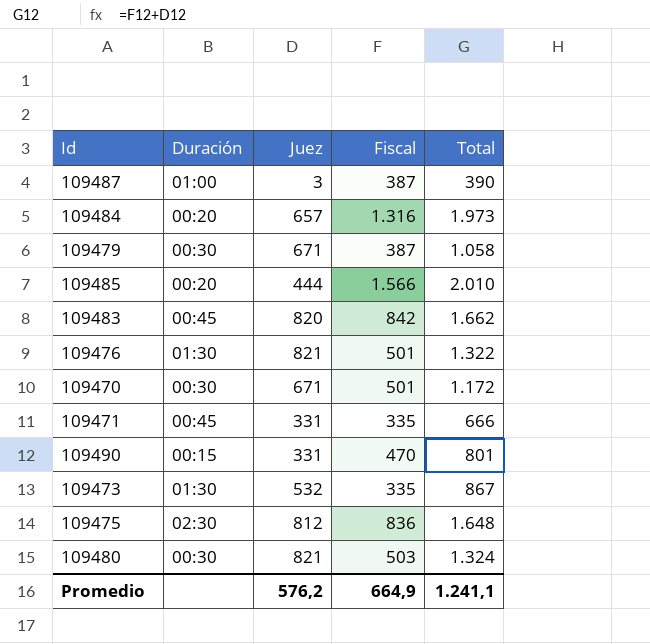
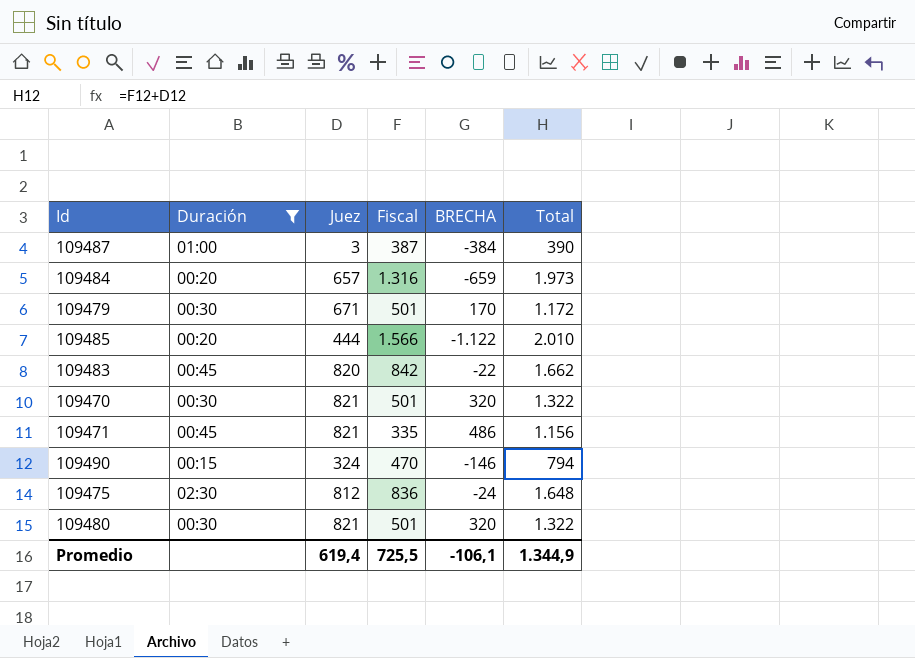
filter: none -> Duración != 01:30
column BRECHA | formula: none -> [Juez] - [Fiscal]
109479 | Fiscal: 387 -> 501
109479 | Total: 1.058 -> 1.172
109470 | Juez: 671 -> 821
109470 | Total: 1.172 -> 1.322
109471 | Juez: 331 -> 821
109471 | Total: 666 -> 1.156
109490 | Juez: 331 -> 324
109490 | Total: 801 -> 794
109480 | Fiscal: 503 -> 501
109480 | Total: 1.324 -> 1.322
Promedio | Juez: 576,2 -> 619,4
Promedio | Fiscal: 664,9 -> 725,5
Promedio | Total: 1.241,1 -> 1.344,9

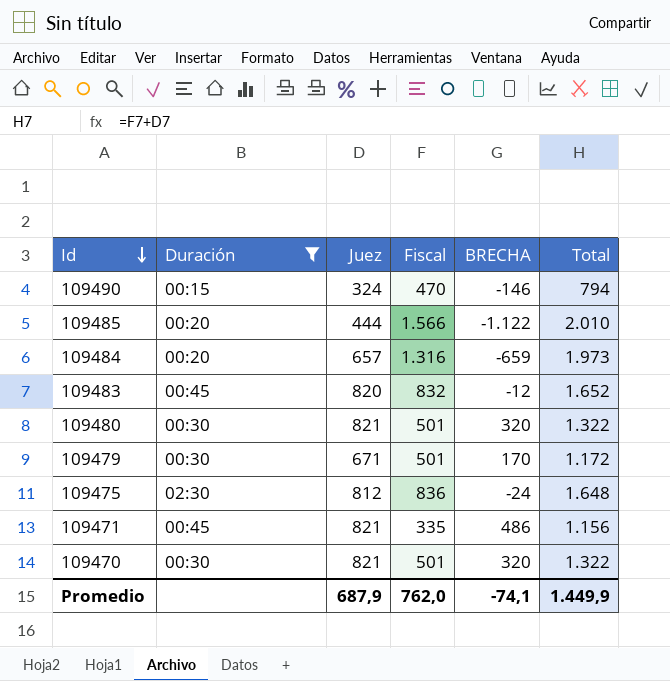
row order: none -> Id descending
row 109487: 01:00 | 3 | 387 | -384 | 390 -> none
109483 | Fiscal: 842 -> 832
109483 | BRECHA: -22 -> -12
109483 | Total: 1.662 -> 1.652
Promedio | Juez: 619,4 -> 687,9
Promedio | Fiscal: 725,5 -> 762,0
Promedio | BRECHA: -106,1 -> -74,1
Promedio | Total: 1.344,9 -> 1.449,9

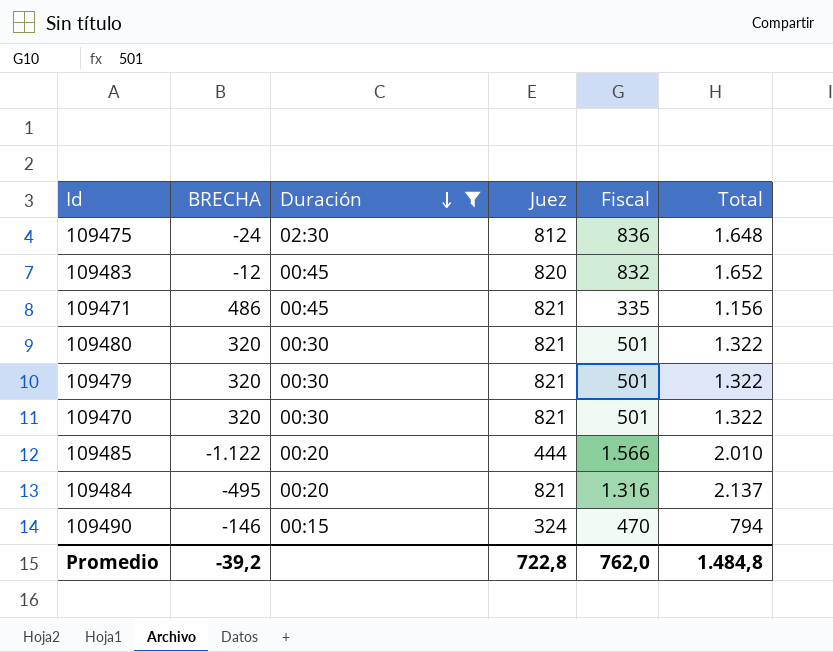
row order: Id descending -> Duración descending
column BRECHA | position: 5 -> 2
109479 | BRECHA: 170 -> 320
109479 | Juez: 671 -> 821
109479 | Total: 1.172 -> 1.322
109484 | BRECHA: -659 -> -495
109484 | Juez: 657 -> 821
109484 | Total: 1.973 -> 2.137
Promedio | BRECHA: -74,1 -> -39,2
Promedio | Juez: 687,9 -> 722,8
Promedio | Total: 1.449,9 -> 1.484,8

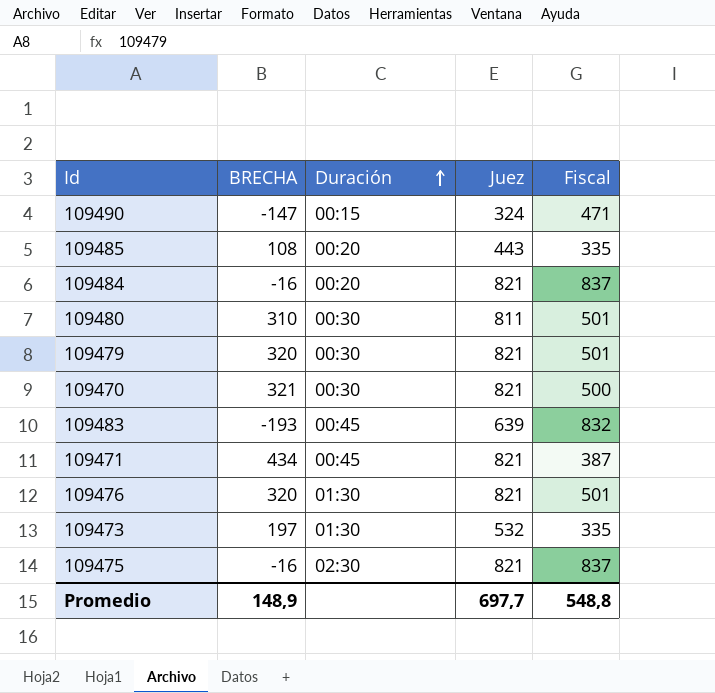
filter: Duración != 01:30 -> none
row order: Duración descending -> Duración ascending
column Total | formula: [Juez] + [Fiscal] -> none
109490 | BRECHA: -146 -> -147
109490 | Fiscal: 470 -> 471
109485 | BRECHA: -1.122 -> 108
109485 | Juez: 444 -> 443
109485 | Fiscal: 1.566 -> 335
109484 | BRECHA: -495 -> -16
109484 | Fiscal: 1.316 -> 837
109480 | BRECHA: 320 -> 310
109480 | Juez: 821 -> 811
109470 | BRECHA: 320 -> 321
109470 | Fiscal: 501 -> 500
109483 | BRECHA: -12 -> -193
109483 | Juez: 820 -> 639
109471 | BRECHA: 486 -> 434
109471 | Fiscal: 335 -> 387
109475 | BRECHA: -24 -> -16
109475 | Juez: 812 -> 821
109475 | Fiscal: 836 -> 837
Promedio | BRECHA: -39,2 -> 148,9
Promedio | Juez: 722,8 -> 697,7
Promedio | Fiscal: 762,0 -> 548,8

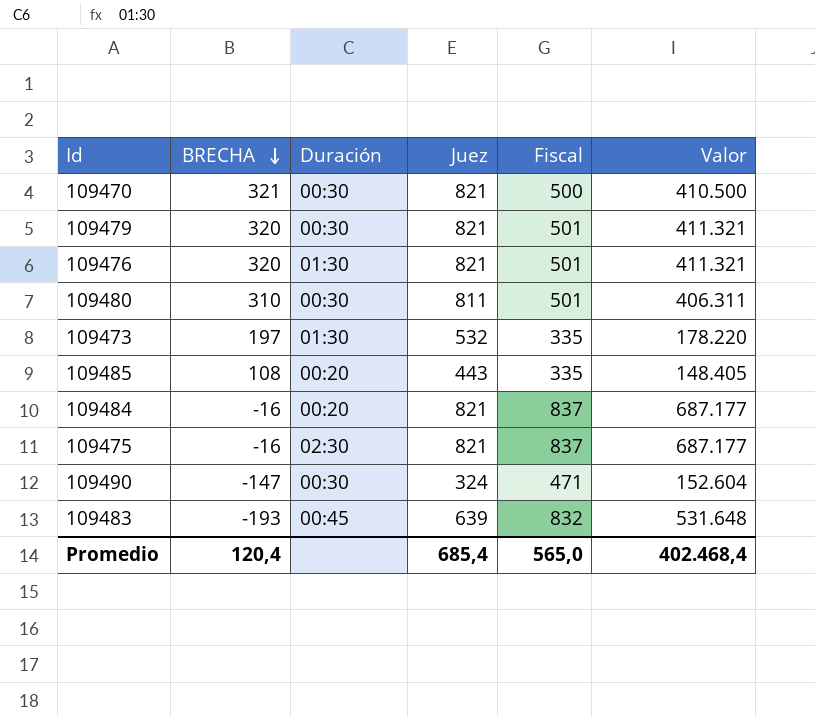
row order: Duración ascending -> BRECHA descending
column Valor | formula: none -> [Juez] * [Fiscal]
row 109471: 434 | 00:45 | 821 | 387 -> none
109490 | Duración: 00:15 -> 00:30
Promedio | BRECHA: 148,9 -> 120,4
Promedio | Juez: 697,7 -> 685,4
Promedio | Fiscal: 548,8 -> 565,0

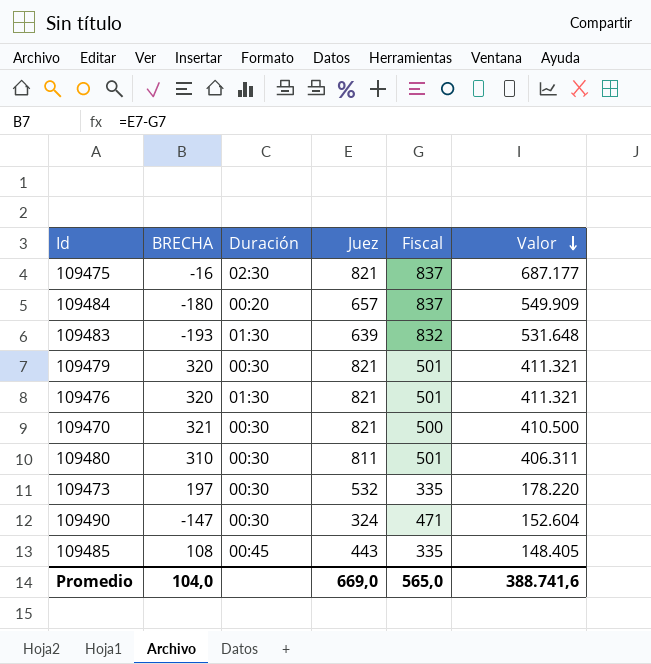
row order: BRECHA descending -> Valor descending
109484 | BRECHA: -16 -> -180
109484 | Juez: 821 -> 657
109484 | Valor: 687.177 -> 549.909
109483 | Duración: 00:45 -> 01:30
109473 | Duración: 01:30 -> 00:30
109485 | Duración: 00:20 -> 00:45
Promedio | BRECHA: 120,4 -> 104,0
Promedio | Juez: 685,4 -> 669,0
Promedio | Valor: 402.468,4 -> 388.741,6

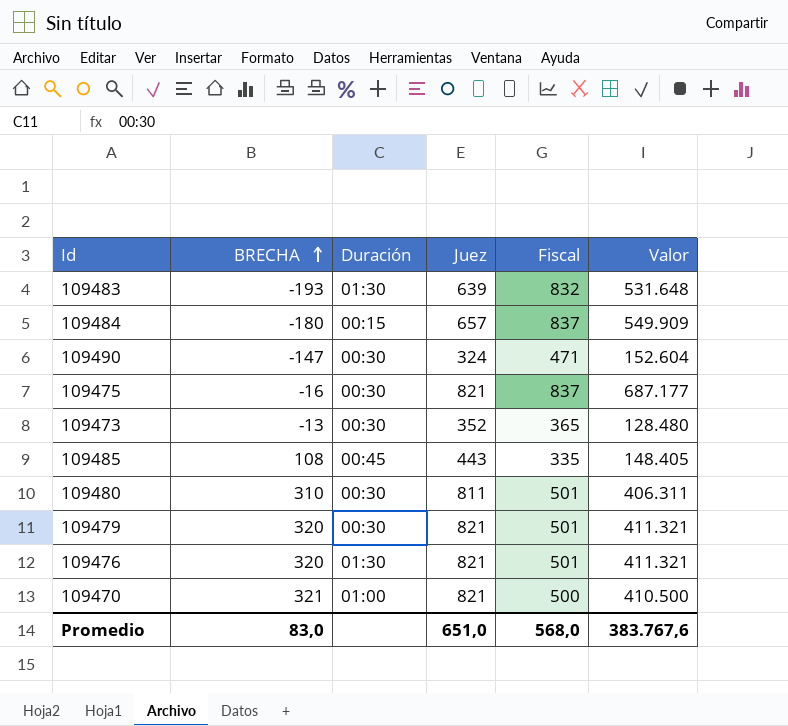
row order: Valor descending -> BRECHA ascending
109484 | Duración: 00:20 -> 00:15
109475 | Duración: 02:30 -> 00:30
109473 | BRECHA: 197 -> -13
109473 | Juez: 532 -> 352
109473 | Fiscal: 335 -> 365
109473 | Valor: 178.220 -> 128.480
109470 | Duración: 00:30 -> 01:00
Promedio | BRECHA: 104,0 -> 83,0
Promedio | Juez: 669,0 -> 651,0
Promedio | Fiscal: 565,0 -> 568,0
Promedio | Valor: 388.741,6 -> 383.767,6

